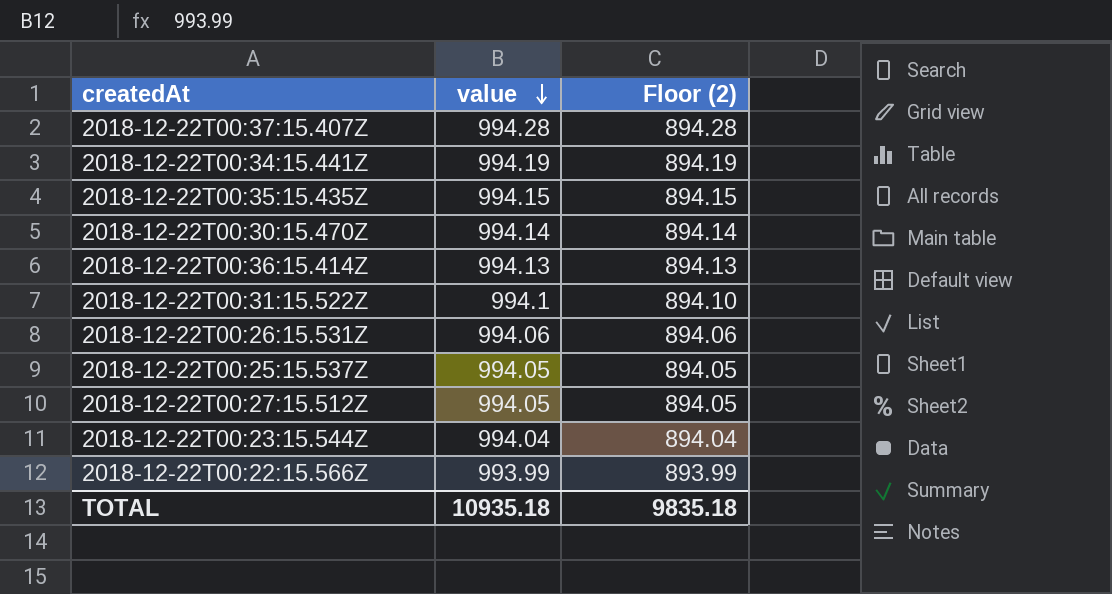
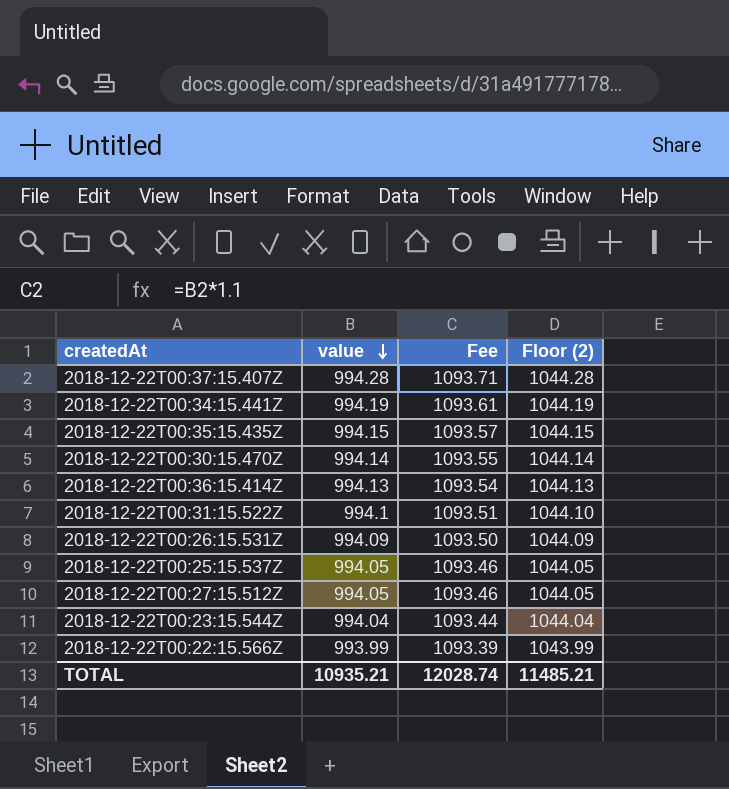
column Fee | formula: none -> [value] * 1.1
column Floor (2) | formula: [value] - 100 -> [value] + 50
2018-12-22T00:26:15.531Z | value: 994.06 -> 994.09
TOTAL | value: 10935.18 -> 10935.21
TOTAL | Floor (2): 9835.18 -> 11485.21

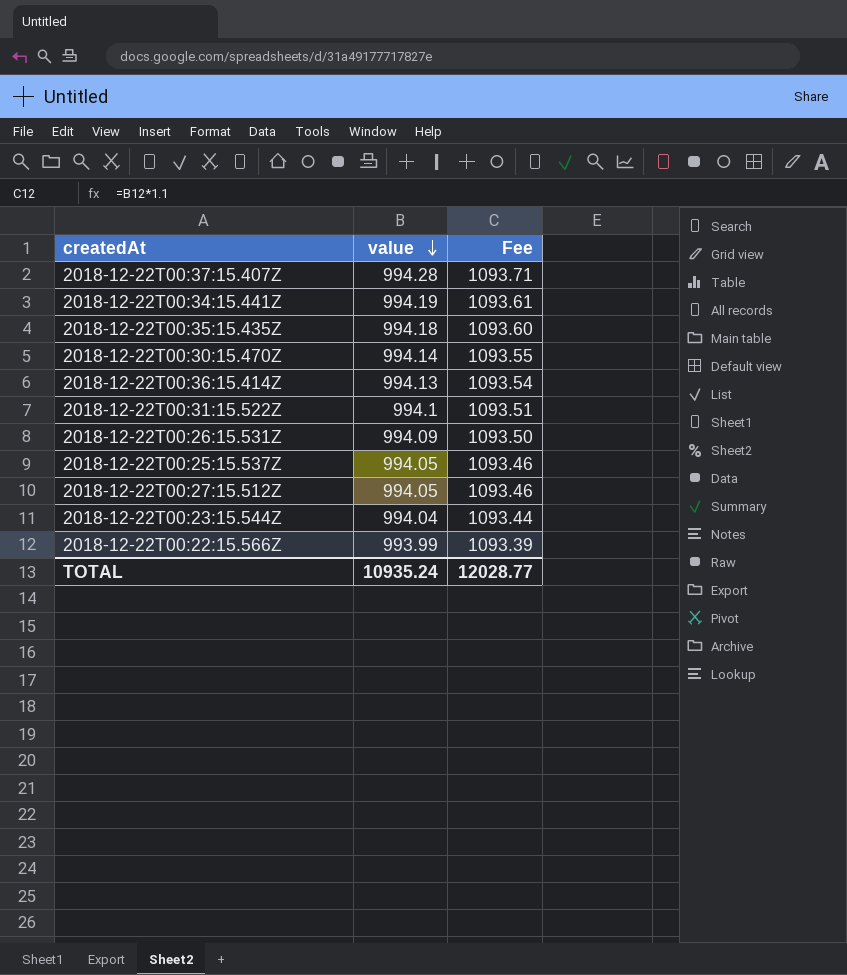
column Floor (2) | formula: [value] + 50 -> none
2018-12-22T00:35:15.435Z | value: 994.15 -> 994.18
2018-12-22T00:35:15.435Z | Fee: 1093.57 -> 1093.60
TOTAL | value: 10935.21 -> 10935.24
TOTAL | Fee: 12028.74 -> 12028.77

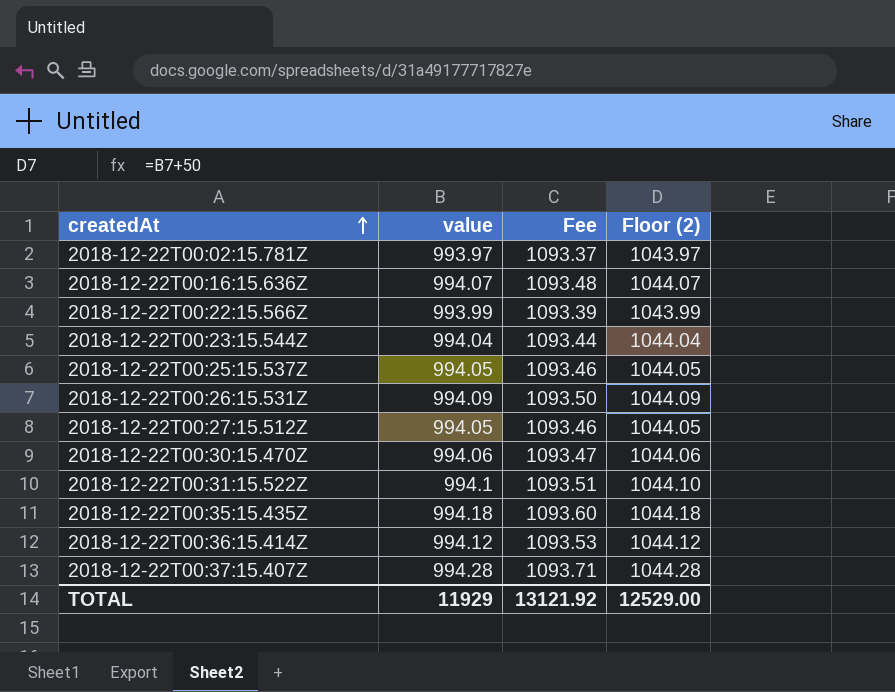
row order: value descending -> createdAt ascending
column Floor (2) | formula: none -> [value] + 50
row 2018-12-22T00:34:15.441Z: 994.19 | 1093.61 -> none
row 2018-12-22T00:02:15.781Z: none -> 993.97 | 1093.37 | 1043.97
row 2018-12-22T00:16:15.636Z: none -> 994.07 | 1093.48 | 1044.07
2018-12-22T00:30:15.470Z | value: 994.14 -> 994.06
2018-12-22T00:30:15.470Z | Fee: 1093.55 -> 1093.47
2018-12-22T00:36:15.414Z | value: 994.13 -> 994.12
2018-12-22T00:36:15.414Z | Fee: 1093.54 -> 1093.53
TOTAL | value: 10935.24 -> 11929
TOTAL | Fee: 12028.77 -> 13121.92

